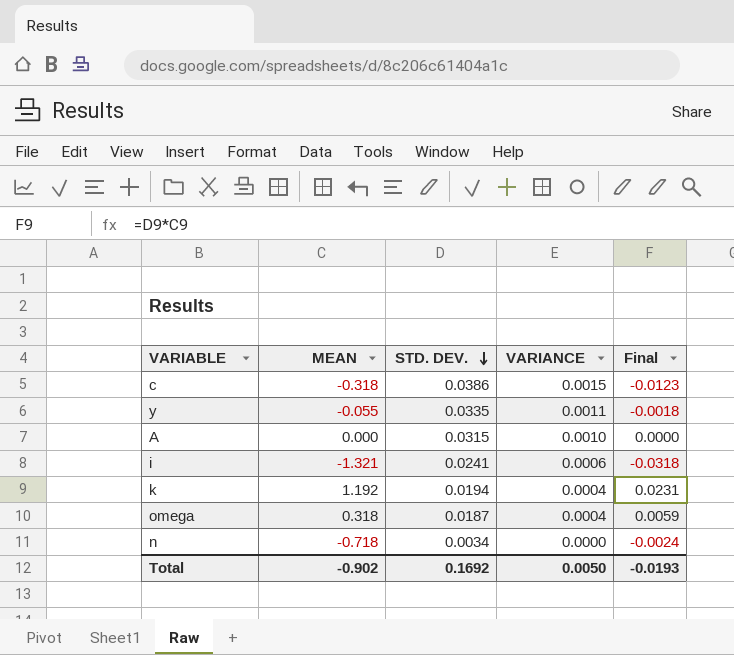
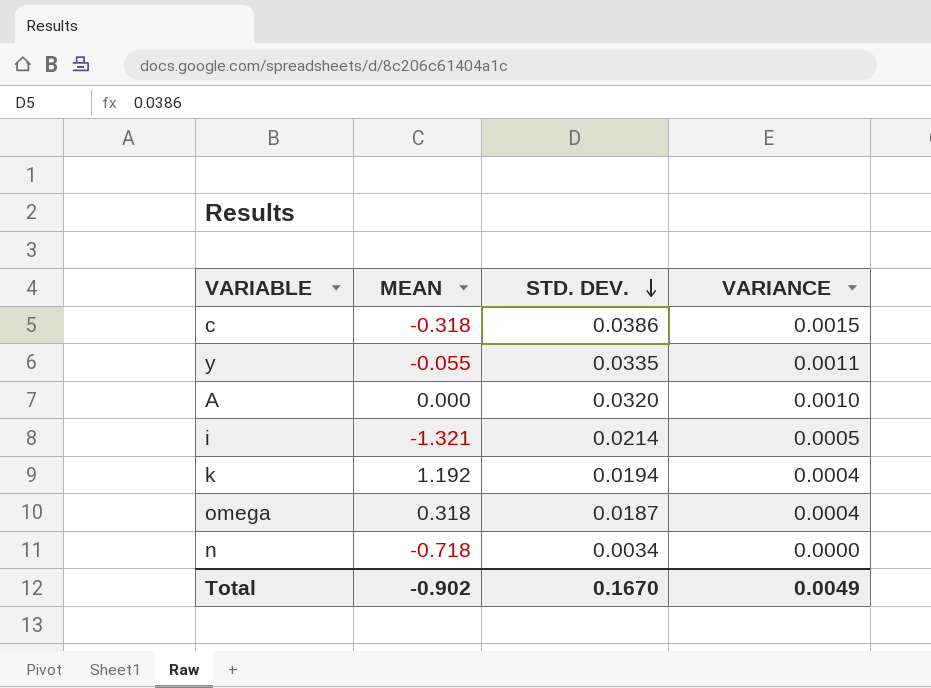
column Final | formula: [MEAN] * [STD. DEV.] -> none
A | STD. DEV.: 0.0315 -> 0.0320
i | STD. DEV.: 0.0241 -> 0.0214
i | VARIANCE: 0.0006 -> 0.0005
Total | STD. DEV.: 0.1692 -> 0.1670
Total | VARIANCE: 0.0050 -> 0.0049

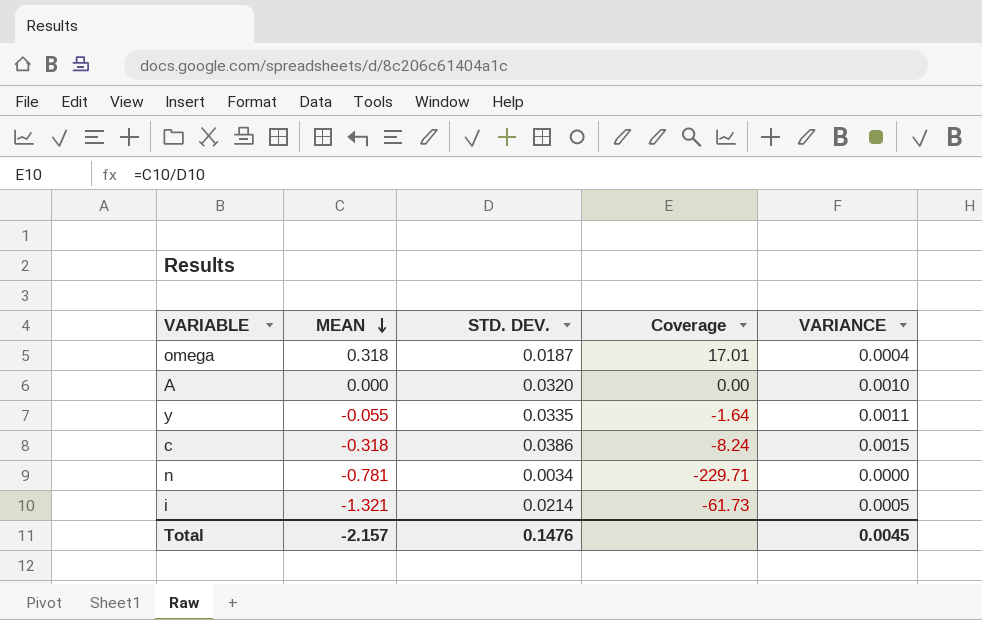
row order: STD. DEV. descending -> MEAN descending
column Coverage | formula: none -> [MEAN] / [STD. DEV.]
row k: 1.192 | 0.0194 | 0.0004 -> none
n | MEAN: -0.718 -> -0.781
Total | MEAN: -0.902 -> -2.157
Total | STD. DEV.: 0.1670 -> 0.1476
Total | VARIANCE: 0.0049 -> 0.0045

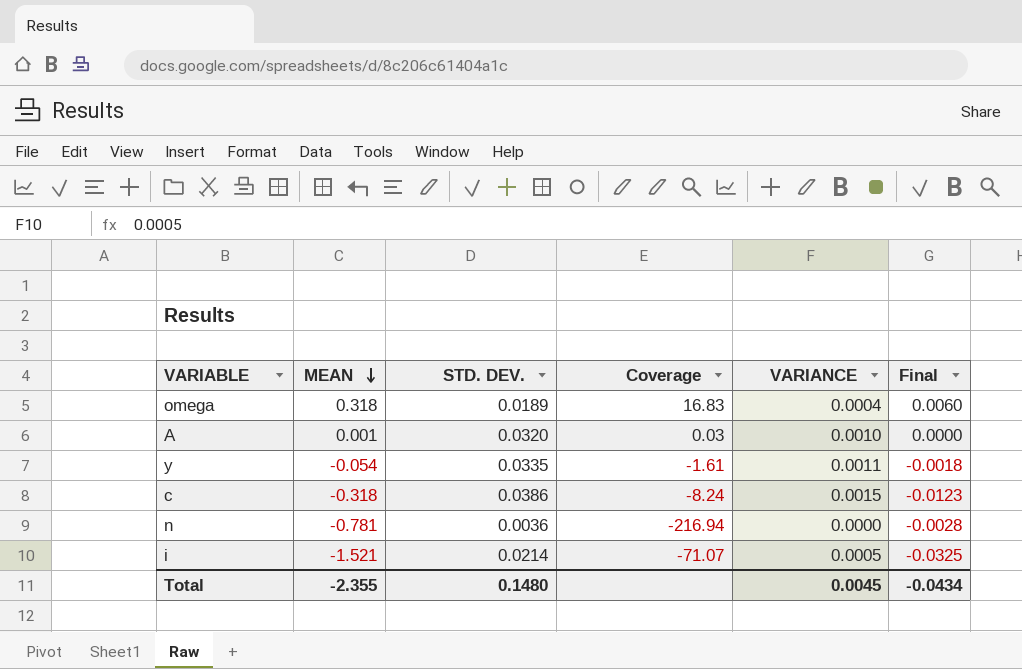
column Final | formula: none -> [MEAN] * [STD. DEV.]
omega | STD. DEV.: 0.0187 -> 0.0189
omega | Coverage: 17.01 -> 16.83
A | MEAN: 0.000 -> 0.001
A | Coverage: 0.00 -> 0.03
y | MEAN: -0.055 -> -0.054
y | Coverage: -1.64 -> -1.61
n | STD. DEV.: 0.0034 -> 0.0036
n | Coverage: -229.71 -> -216.94
i | MEAN: -1.321 -> -1.521
i | Coverage: -61.73 -> -71.07
Total | MEAN: -2.157 -> -2.355
Total | STD. DEV.: 0.1476 -> 0.1480

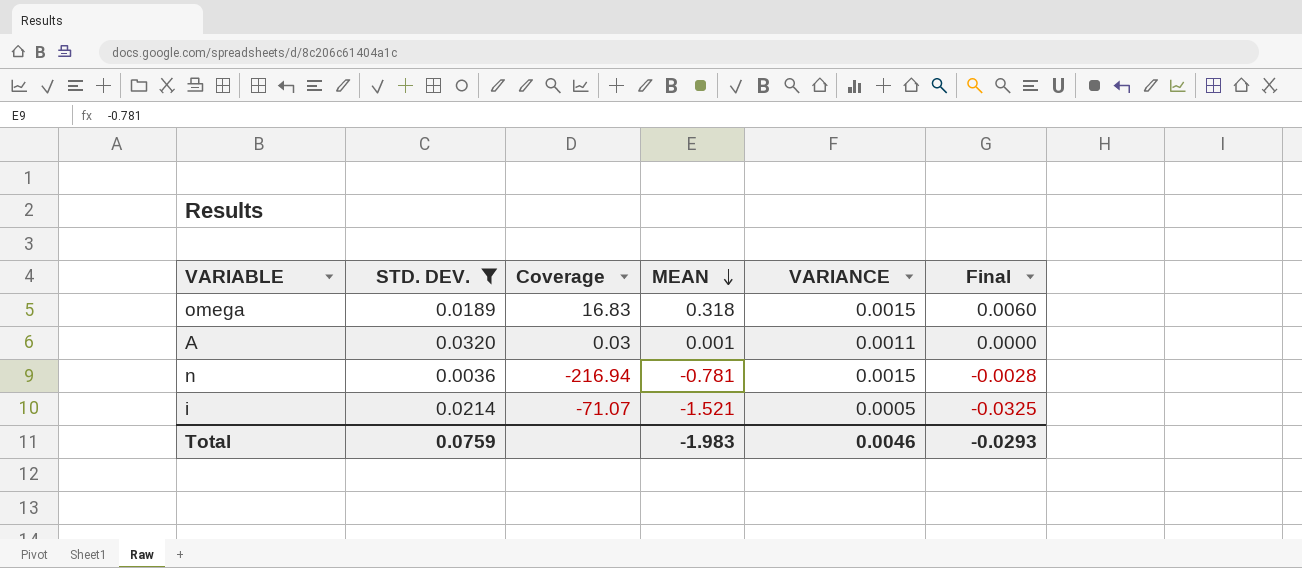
filter: none -> STD. DEV. <= 0.0320
column MEAN | position: 2 -> 4
omega | VARIANCE: 0.0004 -> 0.0015
A | VARIANCE: 0.0010 -> 0.0011
n | VARIANCE: 0.0000 -> 0.0015
Total | STD. DEV.: 0.1480 -> 0.0759
Total | MEAN: -2.355 -> -1.983
Total | VARIANCE: 0.0045 -> 0.0046
Total | Final: -0.0434 -> -0.0293

